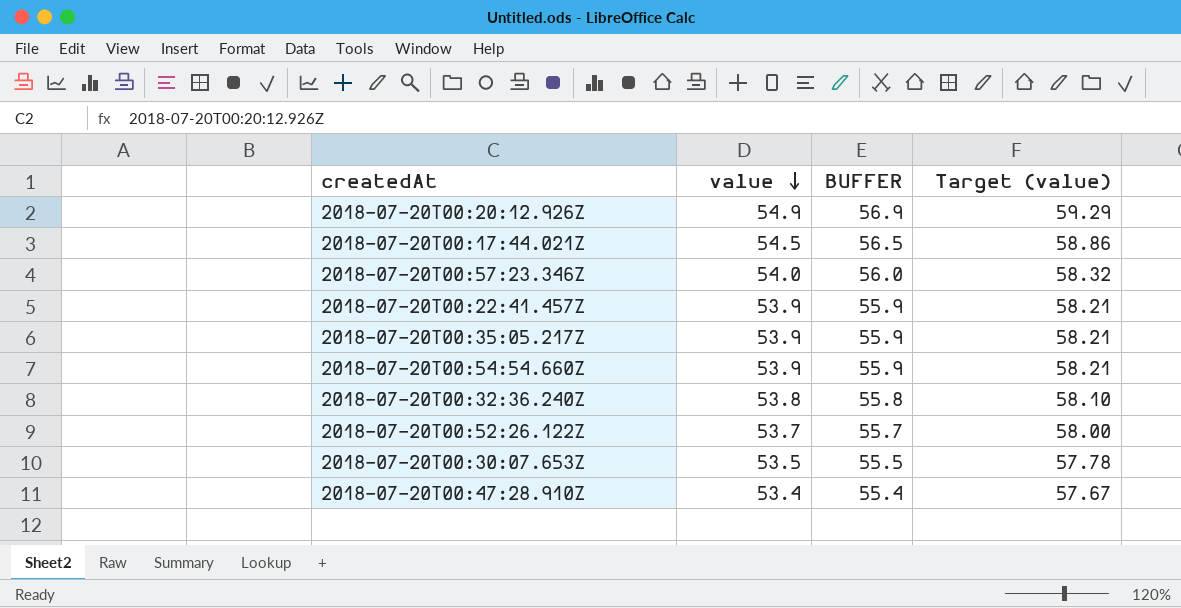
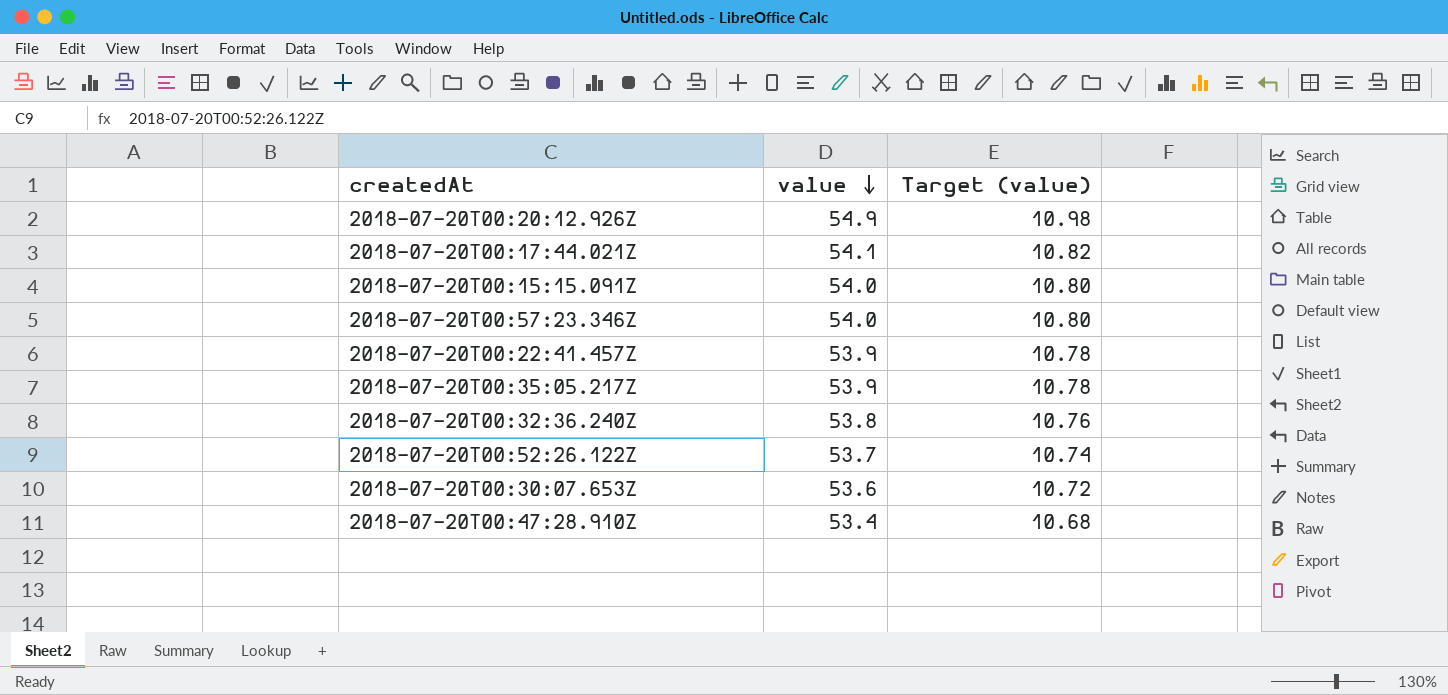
column BUFFER | formula: [value] + 2 -> none
column Target (value) | formula: [value] * 1.08 -> [value] * 0.2
row 2018-07-20T00:54:54.660Z: 53.9 | 55.9 | 58.21 -> none
2018-07-20T00:17:44.021Z | value: 54.5 -> 54.1
row 2018-07-20T00:15:15.091Z: none -> 54.0 | 10.80
2018-07-20T00:30:07.653Z | value: 53.5 -> 53.6

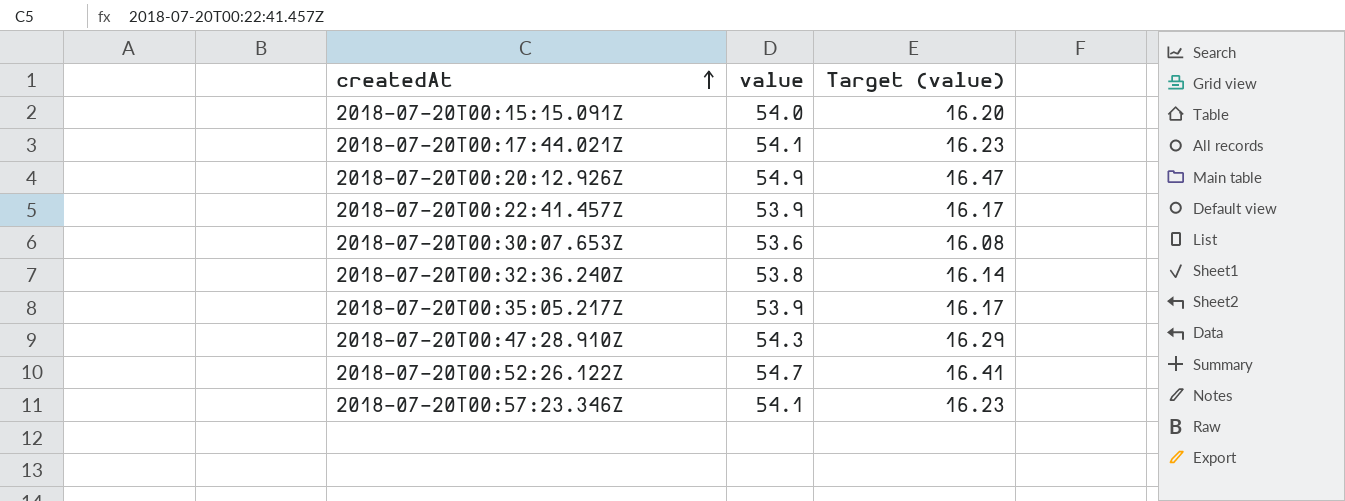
row order: value descending -> createdAt ascending
column Target (value) | formula: [value] * 0.2 -> [value] * 0.3
2018-07-20T00:47:28.910Z | value: 53.4 -> 54.3
2018-07-20T00:52:26.122Z | value: 53.7 -> 54.7
2018-07-20T00:57:23.346Z | value: 54.0 -> 54.1

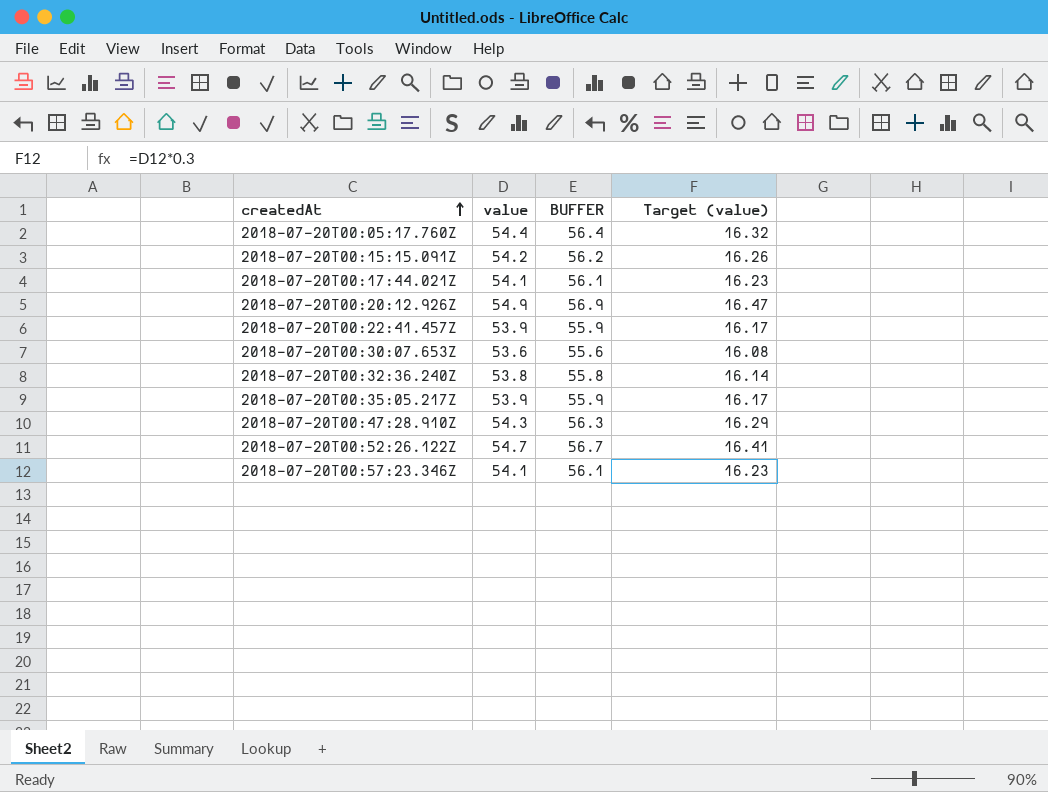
column BUFFER | formula: none -> [value] + 2
row 2018-07-20T00:05:17.760Z: none -> 54.4 | 56.4 | 16.32
2018-07-20T00:15:15.091Z | value: 54.0 -> 54.2
2018-07-20T00:15:15.091Z | Target (value): 16.20 -> 16.26

